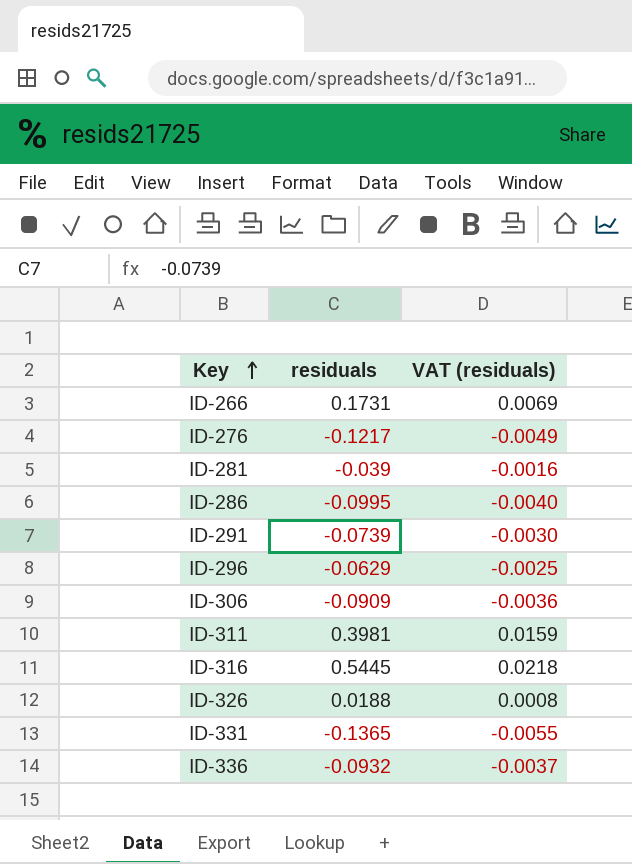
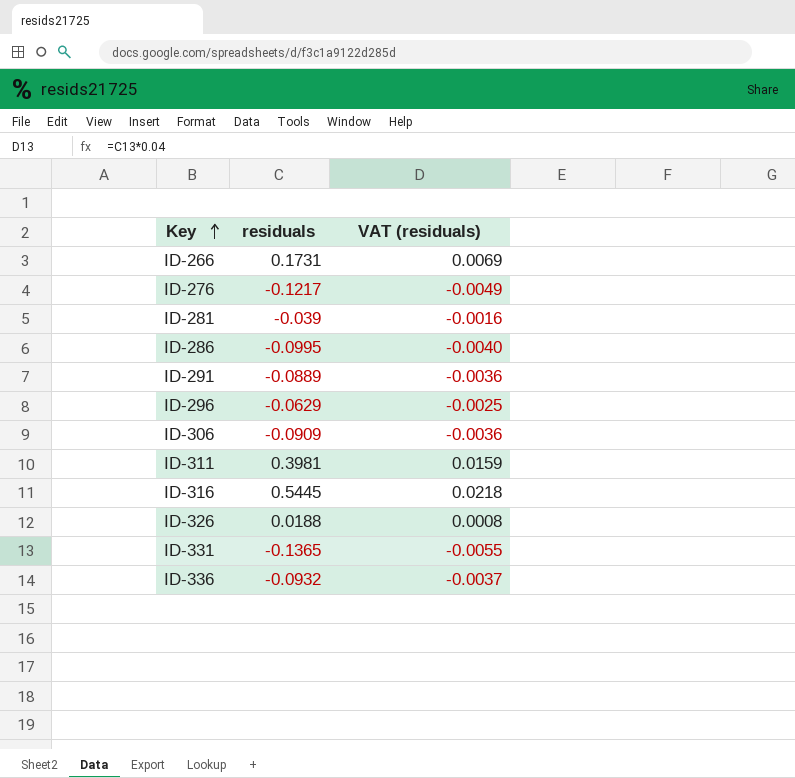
ID-291 | residuals: -0.0739 -> -0.0889
ID-291 | VAT (residuals): -0.0030 -> -0.0036

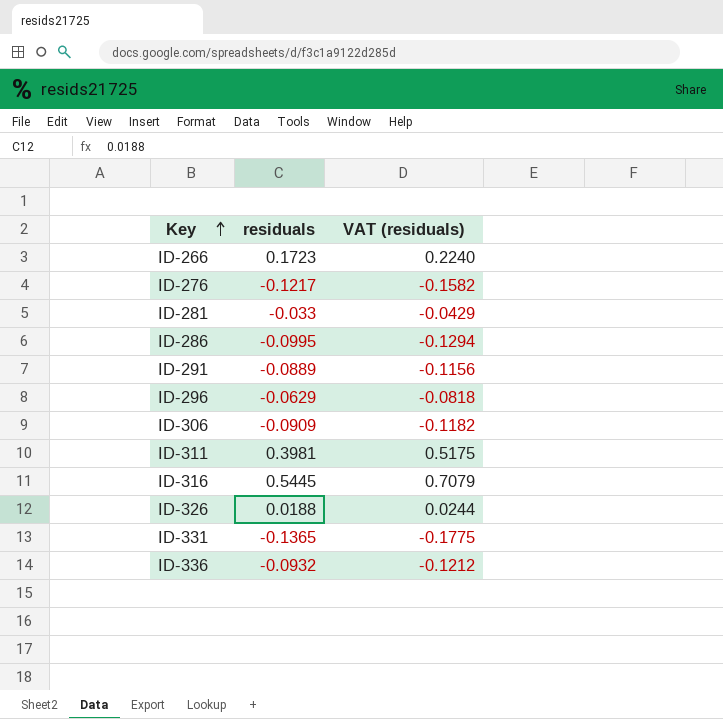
column VAT (residuals) | formula: [residuals] * 0.04 -> [residuals] * 1.3
ID-266 | residuals: 0.1731 -> 0.1723
ID-281 | residuals: -0.039 -> -0.033

